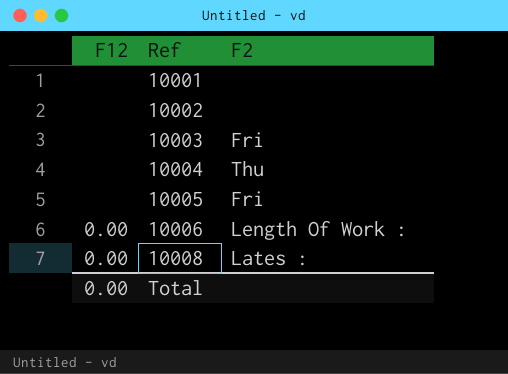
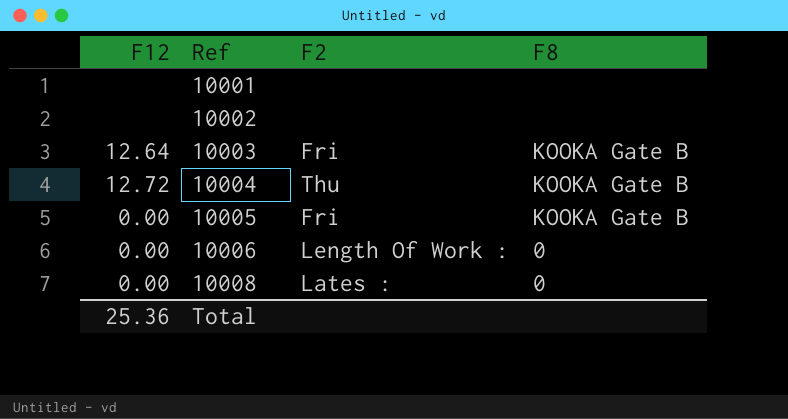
column F8 | position: none -> 4
10003 | F12: none -> 12.64
10004 | F12: none -> 12.72
10005 | F12: none -> 0.00
Total | F12: 0.00 -> 25.36

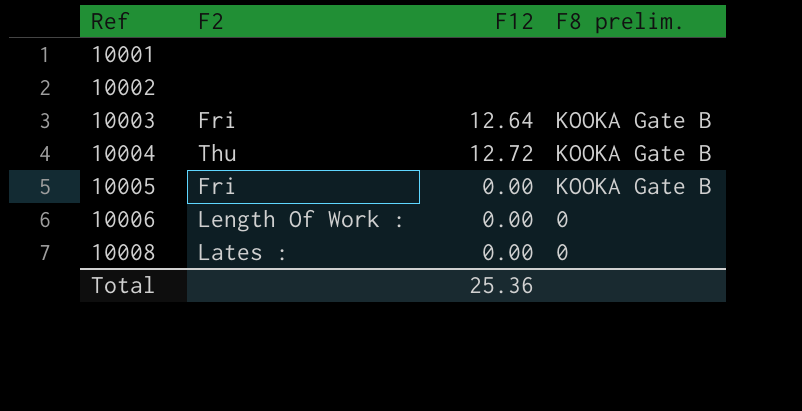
column F12 | position: 1 -> 3
column name: F8 -> F8 prelim.

